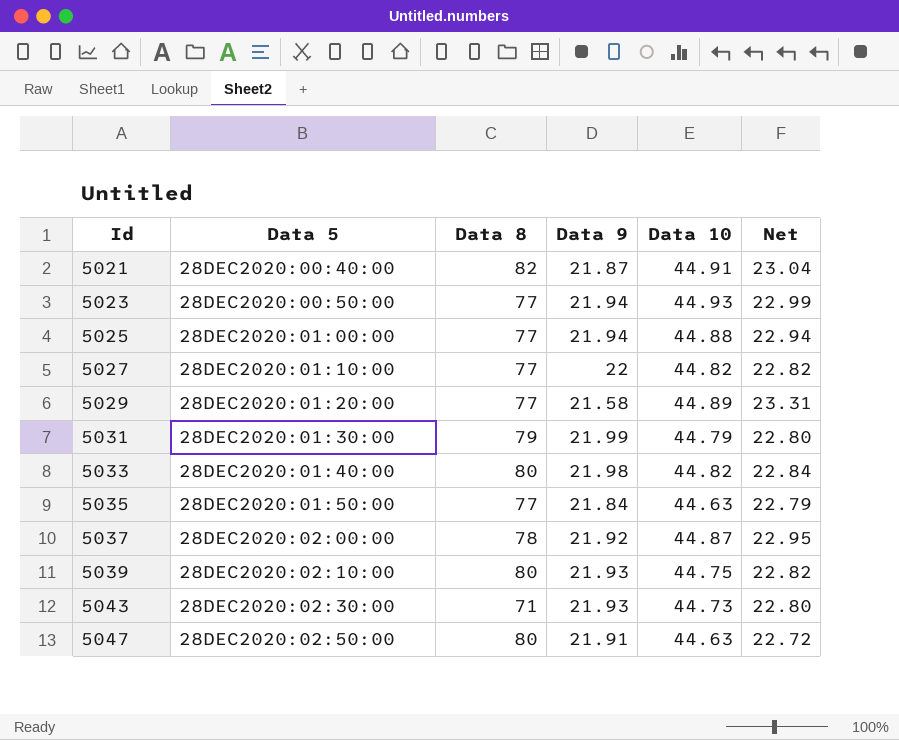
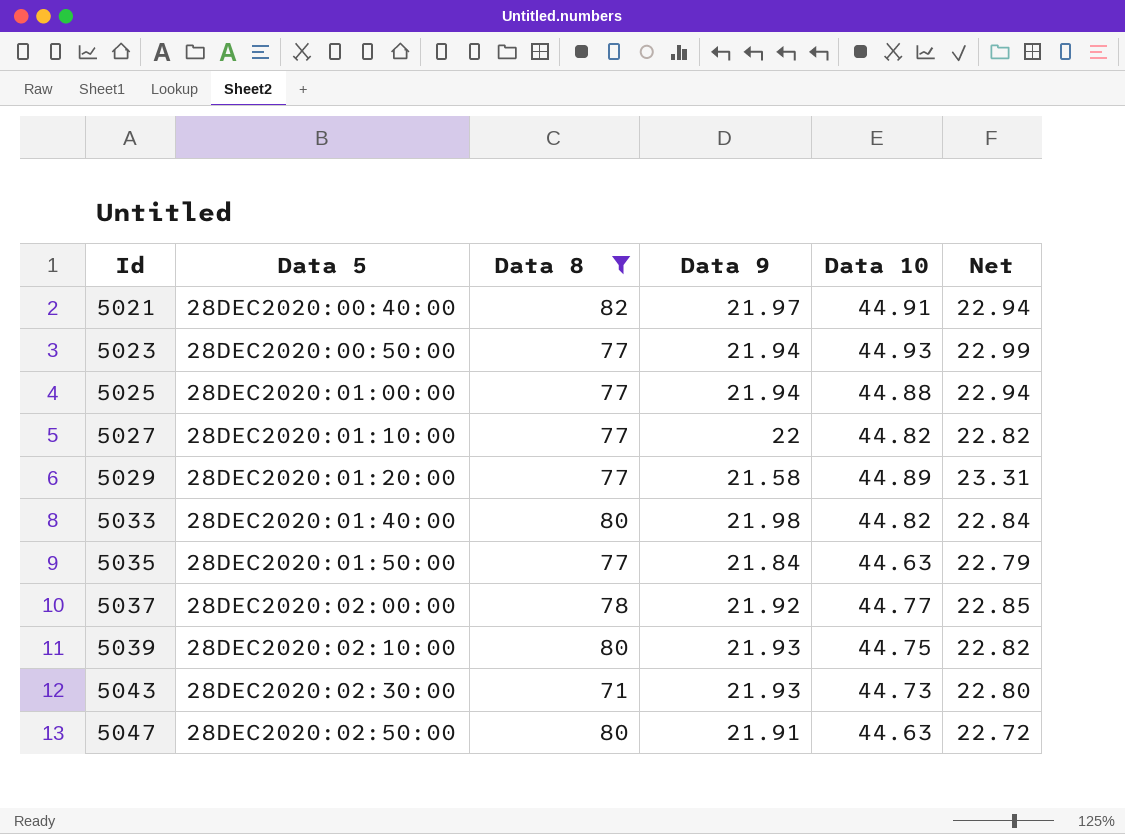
filter: none -> Data 8 != 79
5021 | Data 9: 21.87 -> 21.97
5021 | Net: 23.04 -> 22.94
5037 | Data 10: 44.87 -> 44.77
5037 | Net: 22.95 -> 22.85

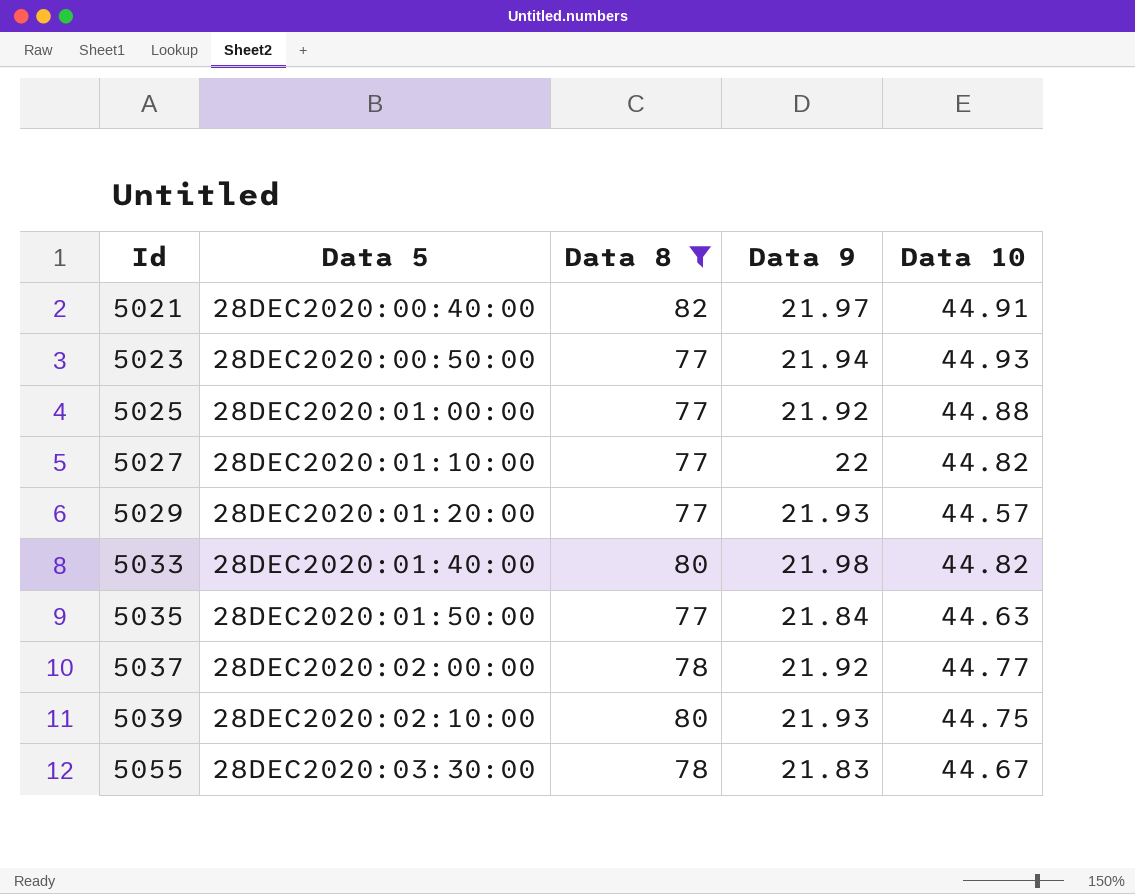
column Net | formula: [Data 10] - [Data 9] -> none
row 5043: 28DEC2020:02:30:00 | 71 | 21.93 | 44.73 | 22.80 -> none
row 5047: 28DEC2020:02:50:00 | 80 | 21.91 | 44.63 | 22.72 -> none
5025 | Data 9: 21.94 -> 21.92
5029 | Data 9: 21.58 -> 21.93
5029 | Data 10: 44.89 -> 44.57
row 5055: none -> 28DEC2020:03:30:00 | 78 | 21.83 | 44.67

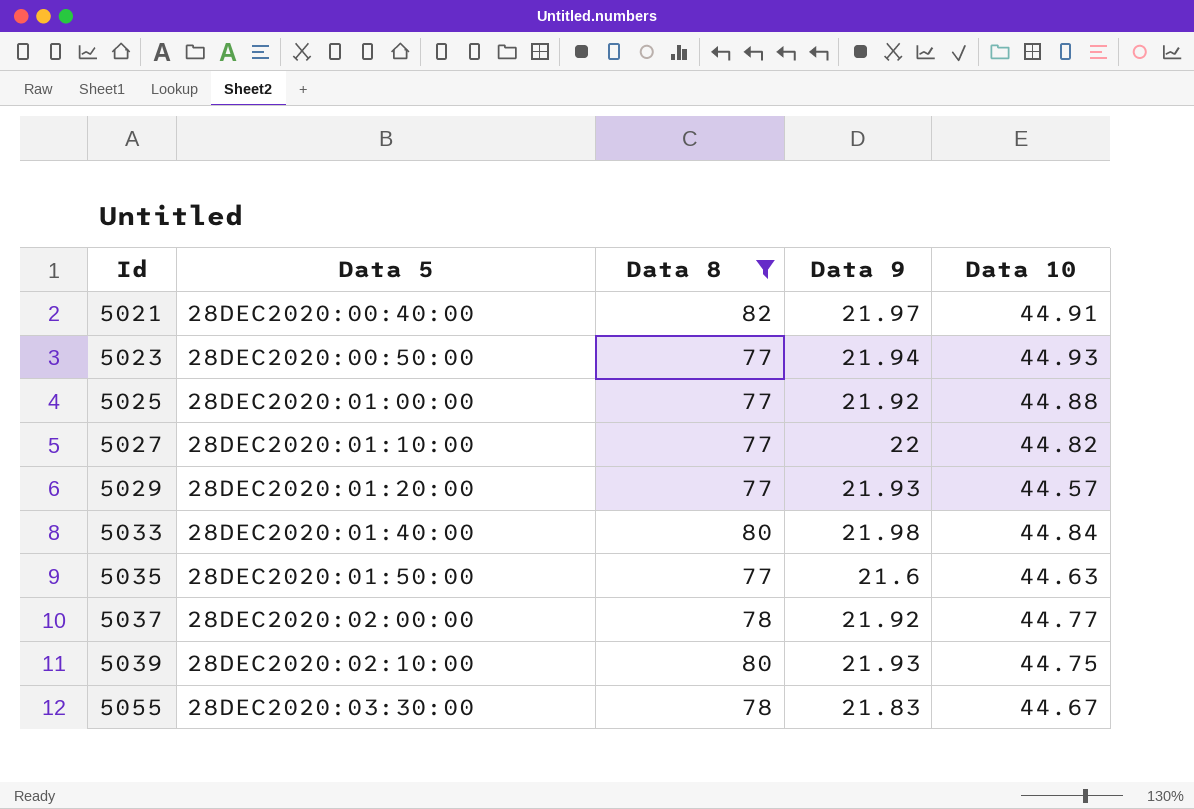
5033 | Data 10: 44.82 -> 44.84
5035 | Data 9: 21.84 -> 21.6

